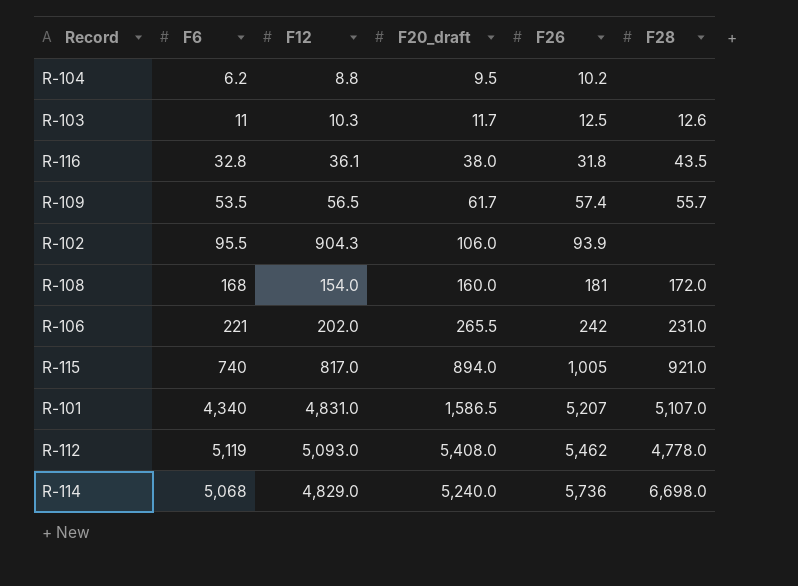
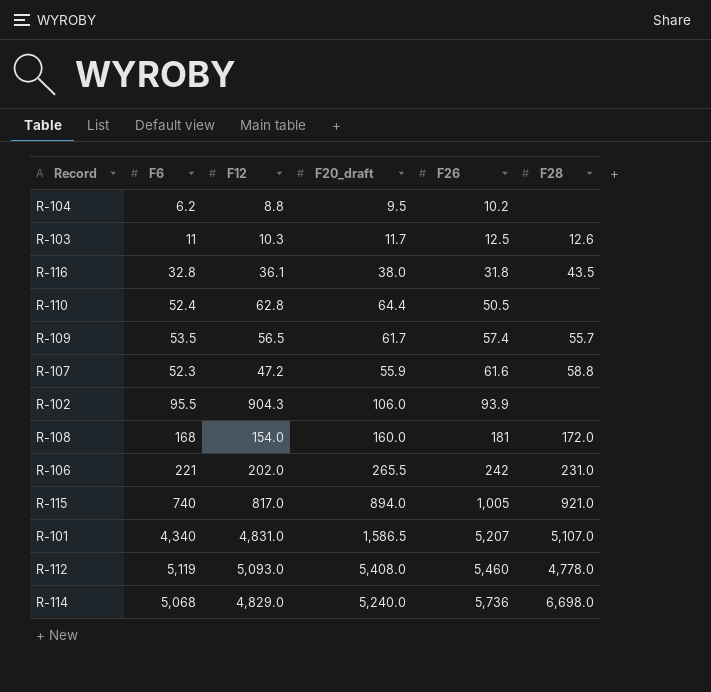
row R-110: none -> 52.4 | 62.8 | 64.4 | 50.5 | none
row R-107: none -> 52.3 | 47.2 | 55.9 | 61.6 | 58.8
R-112 | F26: 5,462 -> 5,460

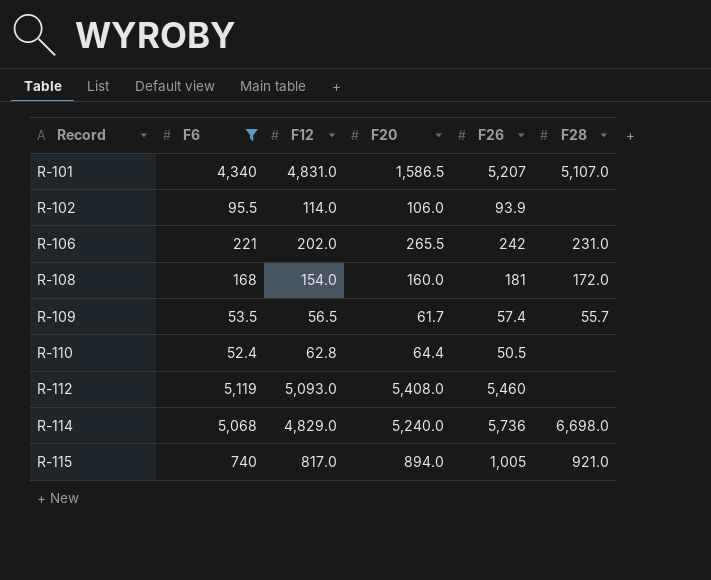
filter: none -> F6 >= 52.4
row order: F26 ascending -> Record ascending
column name: F20_draft -> F20
R-102 | F12: 904.3 -> 114.0
R-112 | F28: 4,778.0 -> none

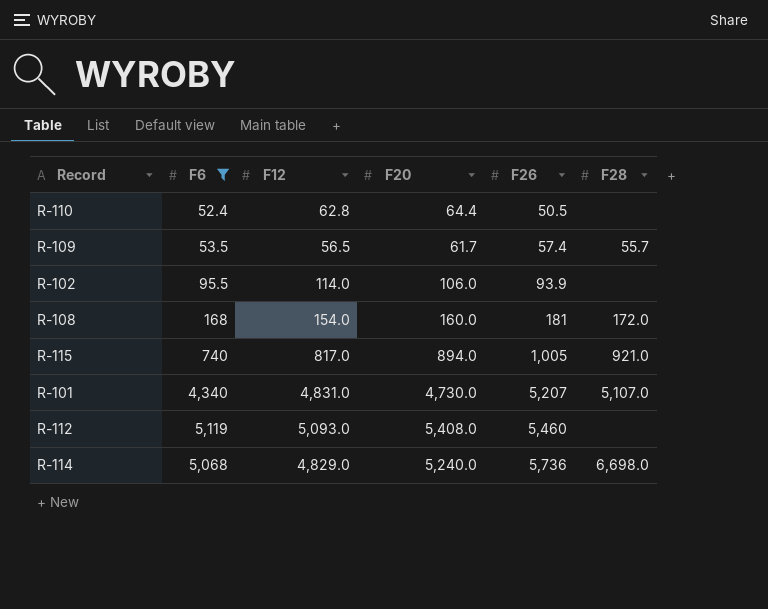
row order: Record ascending -> F26 ascending
row R-106: 221 | 202.0 | 265.5 | 242 | 231.0 -> none
R-101 | F20: 1,586.5 -> 4,730.0

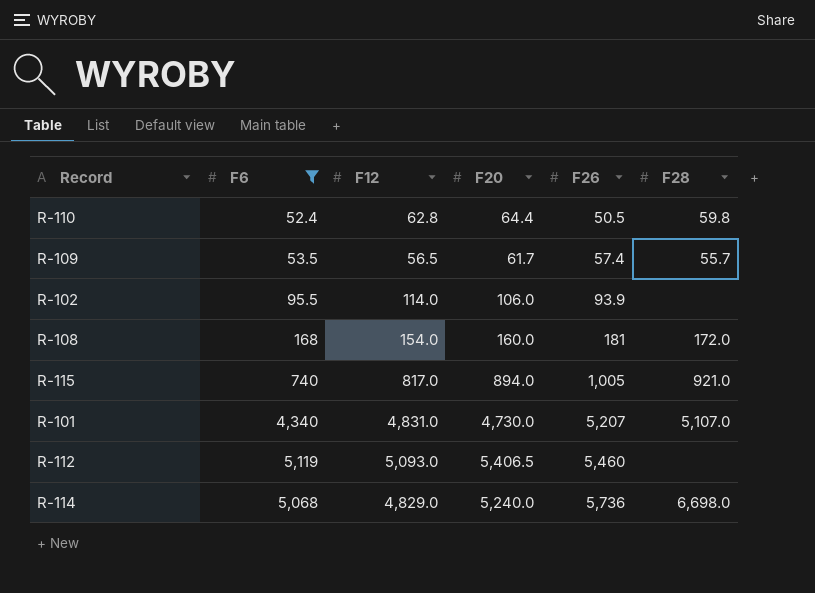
R-110 | F28: none -> 59.8
R-112 | F20: 5,408.0 -> 5,406.5

